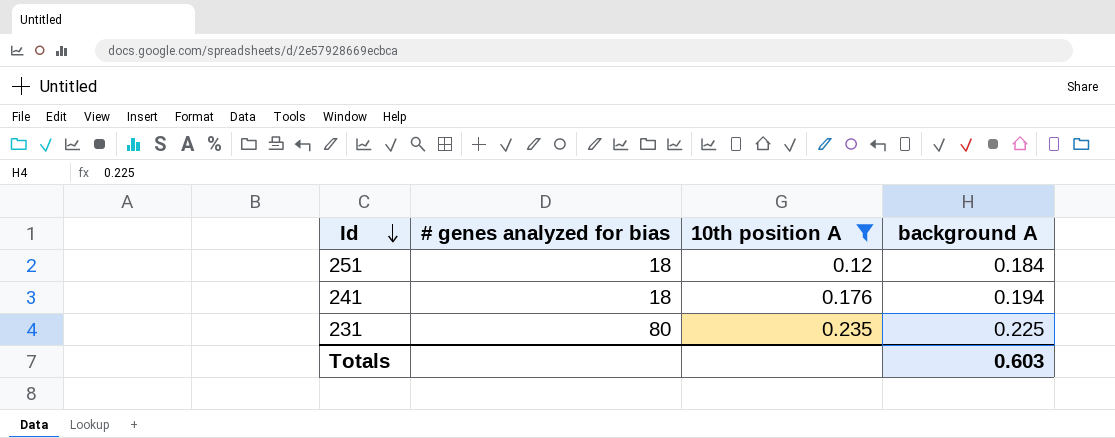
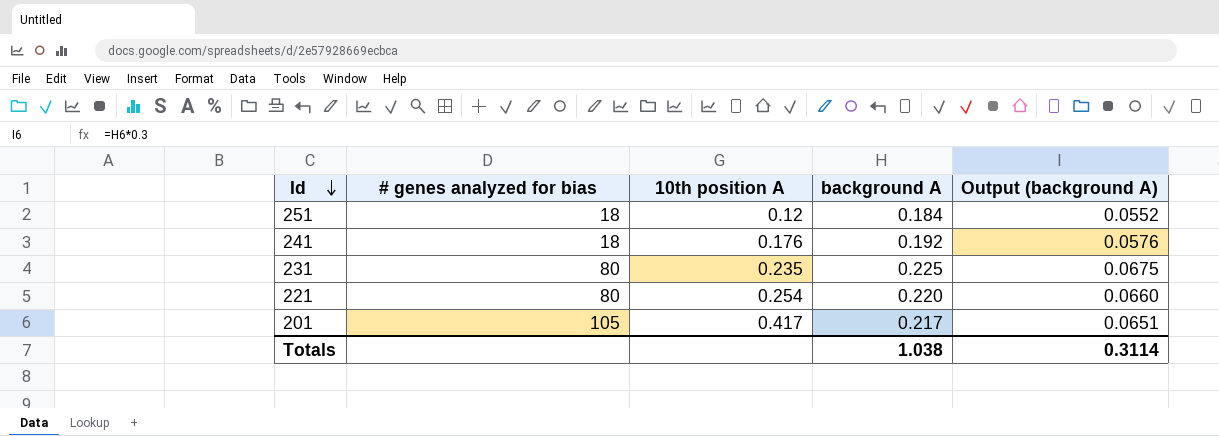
filter: 10th position A <= 0.235 -> none
column Output (background A) | formula: none -> [background A] * 0.3
241 | background A: 0.194 -> 0.192
Totals | background A: 0.603 -> 1.038

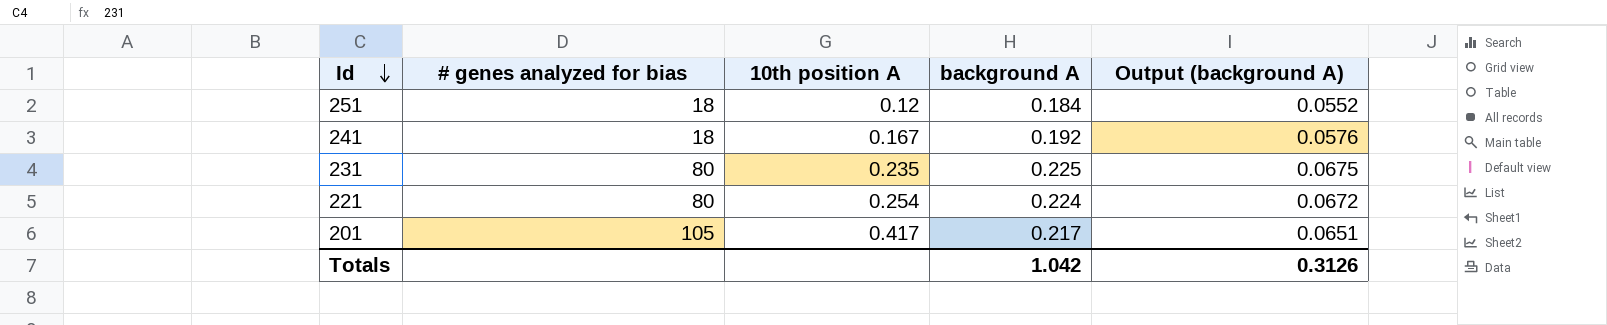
241 | 10th position A: 0.176 -> 0.167
221 | background A: 0.220 -> 0.224
221 | Output (background A): 0.0660 -> 0.0672
Totals | background A: 1.038 -> 1.042
Totals | Output (background A): 0.3114 -> 0.3126

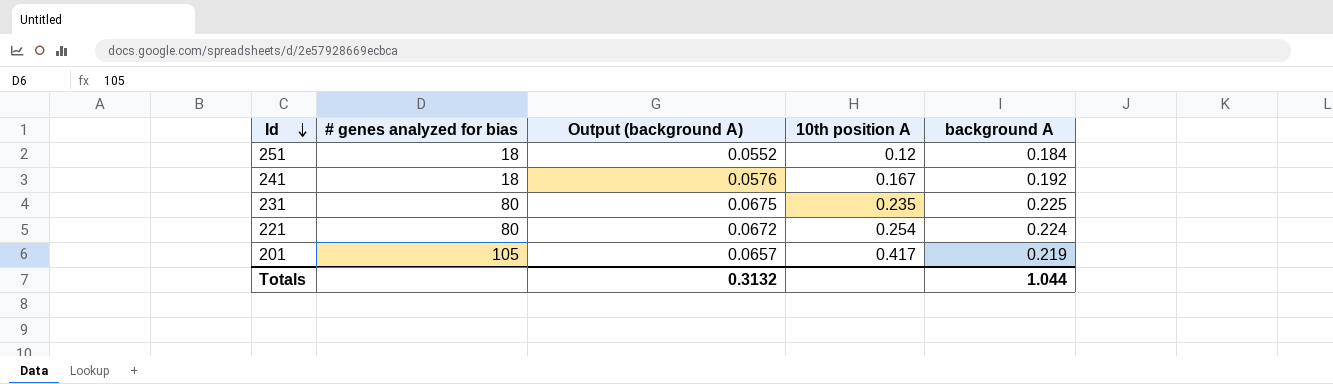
column Output (background A) | position: 5 -> 3
201 | Output (background A): 0.0651 -> 0.0657
201 | background A: 0.217 -> 0.219
Totals | Output (background A): 0.3126 -> 0.3132
Totals | background A: 1.042 -> 1.044

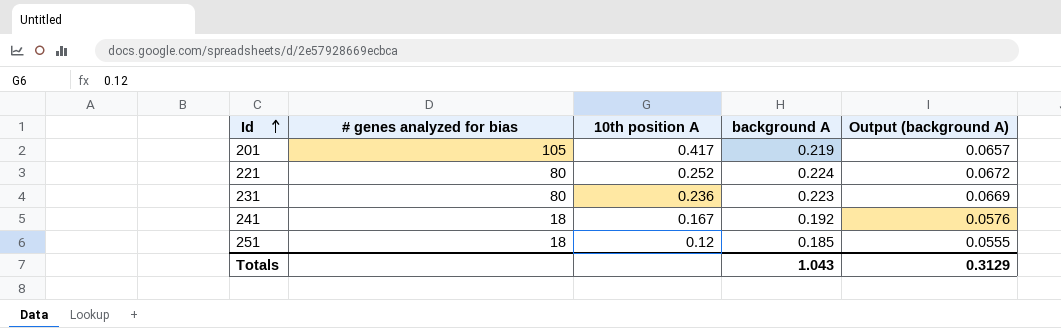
row order: Id descending -> Id ascending
column Output (background A) | position: 3 -> 5
221 | 10th position A: 0.254 -> 0.252
231 | 10th position A: 0.235 -> 0.236
231 | background A: 0.225 -> 0.223
231 | Output (background A): 0.0675 -> 0.0669
251 | background A: 0.184 -> 0.185
251 | Output (background A): 0.0552 -> 0.0555
Totals | background A: 1.044 -> 1.043
Totals | Output (background A): 0.3132 -> 0.3129

